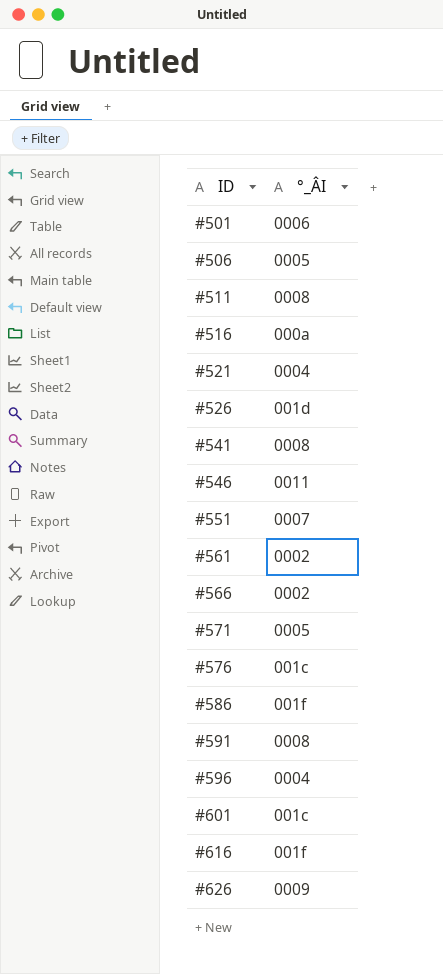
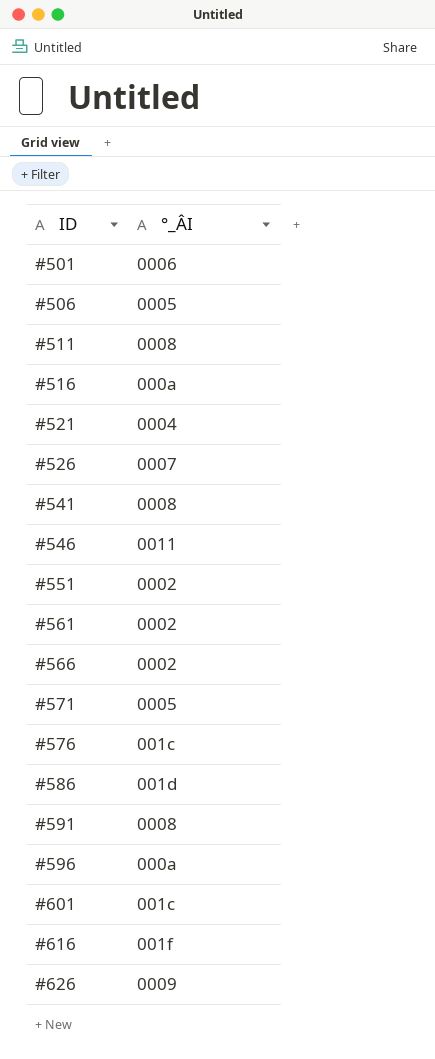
#526 | °_ÂI: 001d -> 0007
#551 | °_ÂI: 0007 -> 0002
#586 | °_ÂI: 001f -> 001d
#596 | °_ÂI: 0004 -> 000a

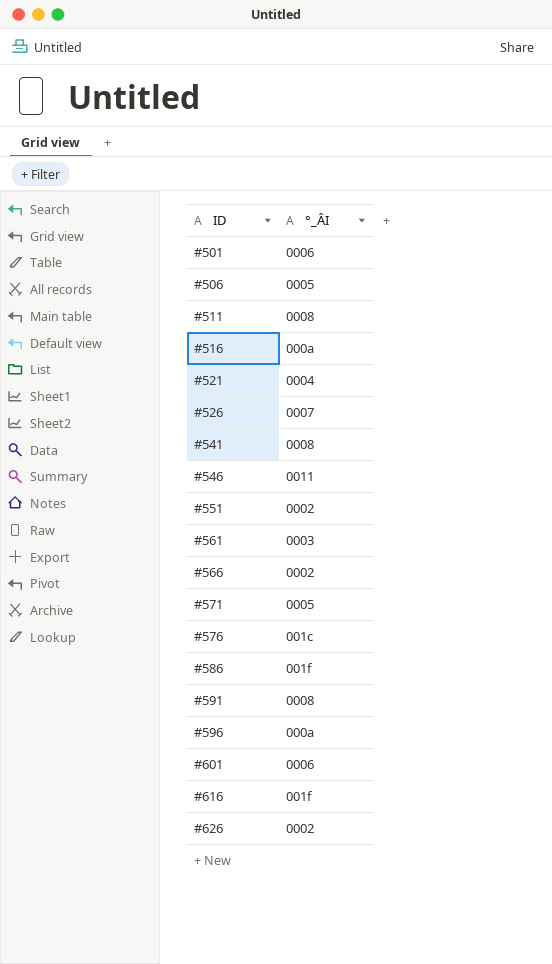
#561 | °_ÂI: 0002 -> 0003
#586 | °_ÂI: 001d -> 001f
#601 | °_ÂI: 001c -> 0006
#626 | °_ÂI: 0009 -> 0002

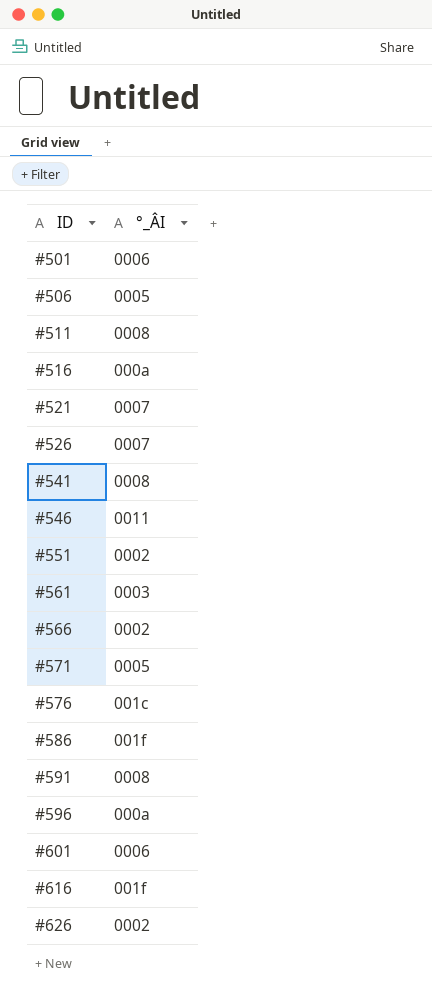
#521 | °_ÂI: 0004 -> 0007

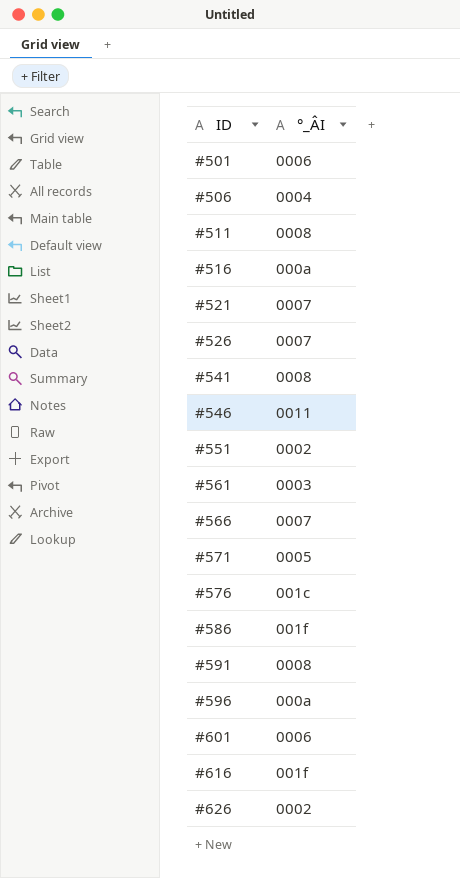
#506 | °_ÂI: 0005 -> 0004
#566 | °_ÂI: 0002 -> 0007

